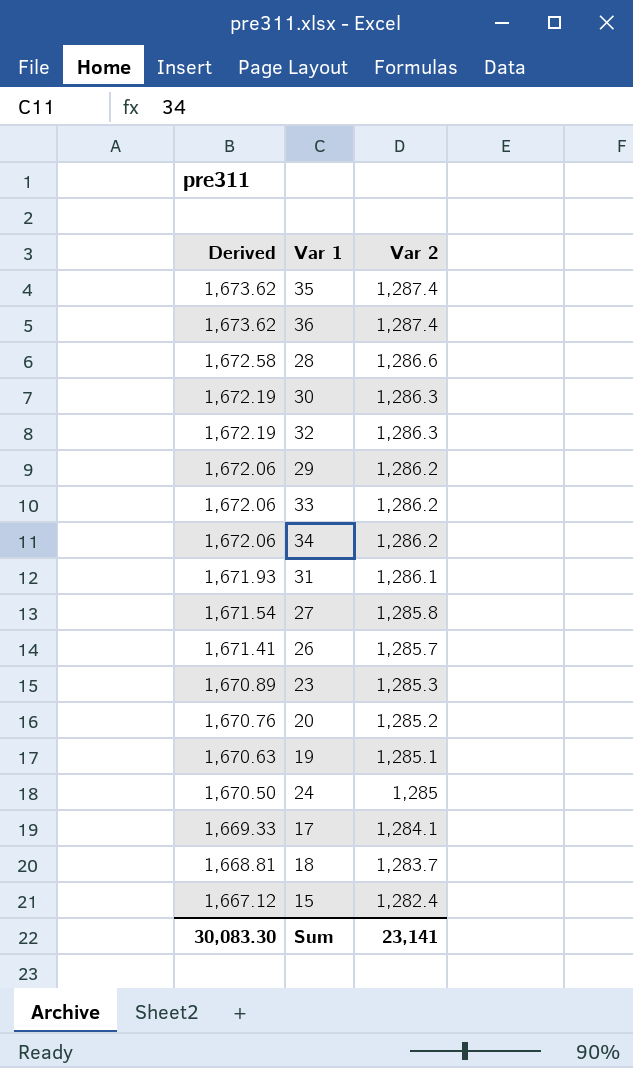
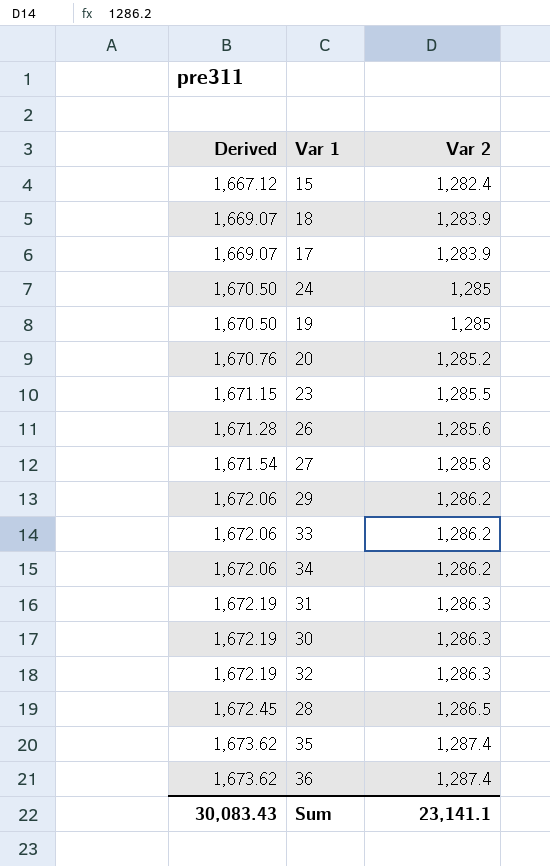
row order: Derived descending -> Derived ascending
18 | Derived: 1,668.81 -> 1,669.07
18 | Var 2: 1,283.7 -> 1,283.9
17 | Derived: 1,669.33 -> 1,669.07
17 | Var 2: 1,284.1 -> 1,283.9
19 | Derived: 1,670.63 -> 1,670.50
19 | Var 2: 1,285.1 -> 1,285
23 | Derived: 1,670.89 -> 1,671.15
23 | Var 2: 1,285.3 -> 1,285.5
26 | Derived: 1,671.41 -> 1,671.28
26 | Var 2: 1,285.7 -> 1,285.6
31 | Derived: 1,671.93 -> 1,672.19
31 | Var 2: 1,286.1 -> 1,286.3
28 | Derived: 1,672.58 -> 1,672.45
28 | Var 2: 1,286.6 -> 1,286.5
Sum | Derived: 30,083.30 -> 30,083.43
Sum | Var 2: 23,141 -> 23,141.1

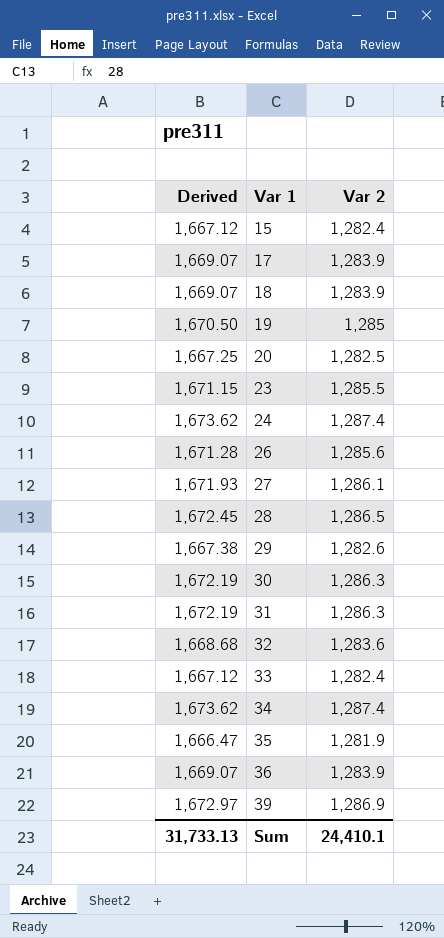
row order: Derived ascending -> Var 1 ascending
20 | Derived: 1,670.76 -> 1,667.25
20 | Var 2: 1,285.2 -> 1,282.5
24 | Derived: 1,670.50 -> 1,673.62
24 | Var 2: 1,285 -> 1,287.4
27 | Derived: 1,671.54 -> 1,671.93
27 | Var 2: 1,285.8 -> 1,286.1
29 | Derived: 1,672.06 -> 1,667.38
29 | Var 2: 1,286.2 -> 1,282.6
32 | Derived: 1,672.19 -> 1,668.68
32 | Var 2: 1,286.3 -> 1,283.6
33 | Derived: 1,672.06 -> 1,667.12
33 | Var 2: 1,286.2 -> 1,282.4
34 | Derived: 1,672.06 -> 1,673.62
34 | Var 2: 1,286.2 -> 1,287.4
35 | Derived: 1,673.62 -> 1,666.47
35 | Var 2: 1,287.4 -> 1,281.9
36 | Derived: 1,673.62 -> 1,669.07
36 | Var 2: 1,287.4 -> 1,283.9
row 39: none -> 1,672.97 | 1,286.9
Sum | Derived: 30,083.43 -> 31,733.13
Sum | Var 2: 23,141.1 -> 24,410.1

